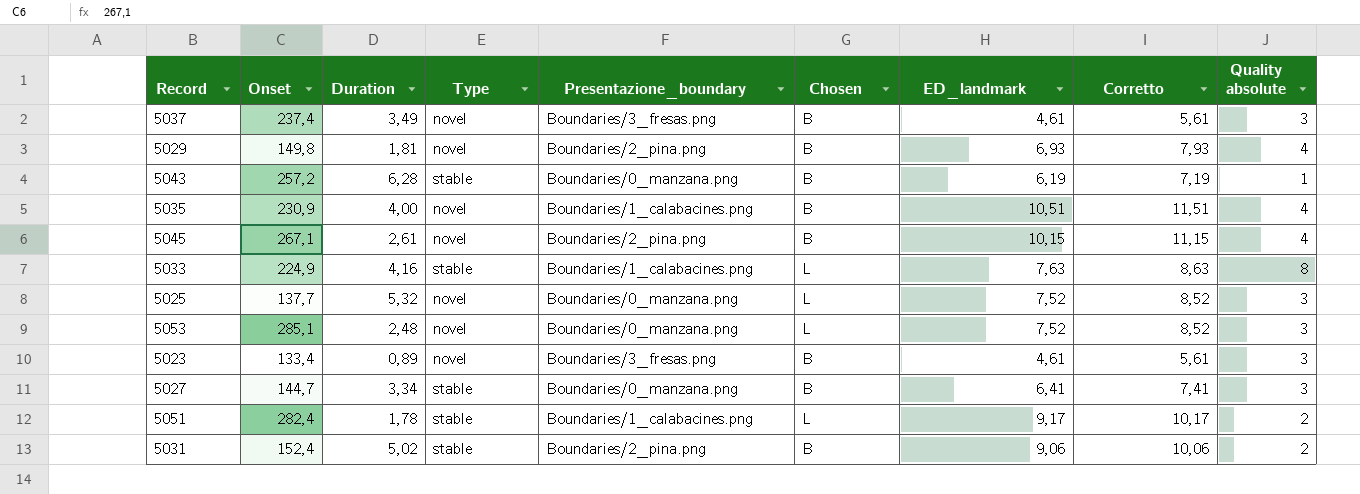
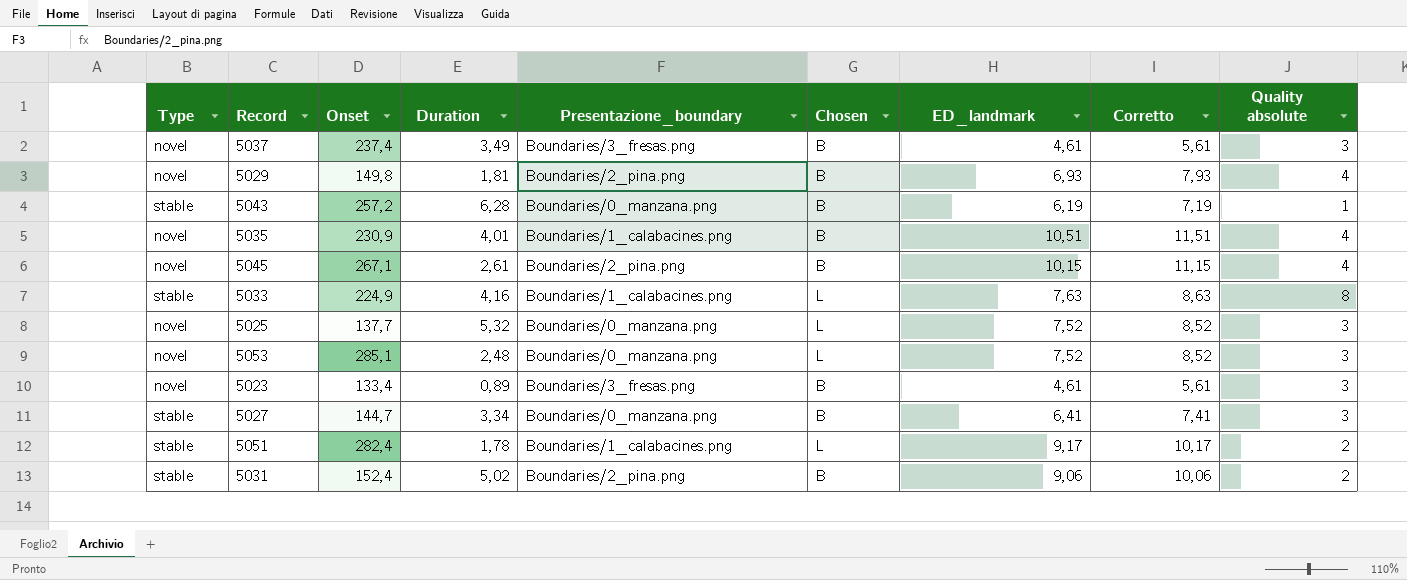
column Type | position: 4 -> 1
5035 | Duration: 4,00 -> 4,01

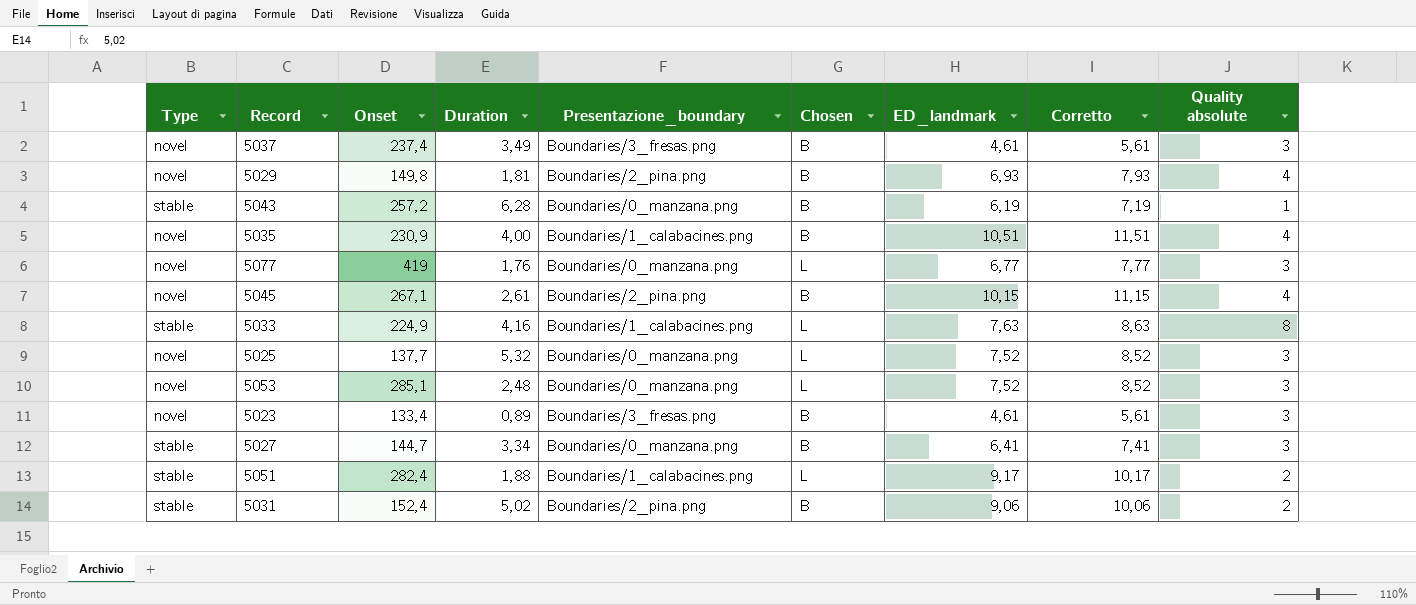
5035 | Duration: 4,01 -> 4,00
row 5077: none -> novel | 419 | 1,76 | Boundaries/0_manzana.png | L | 6,77 | 7,77 | 3
5051 | Duration: 1,78 -> 1,88

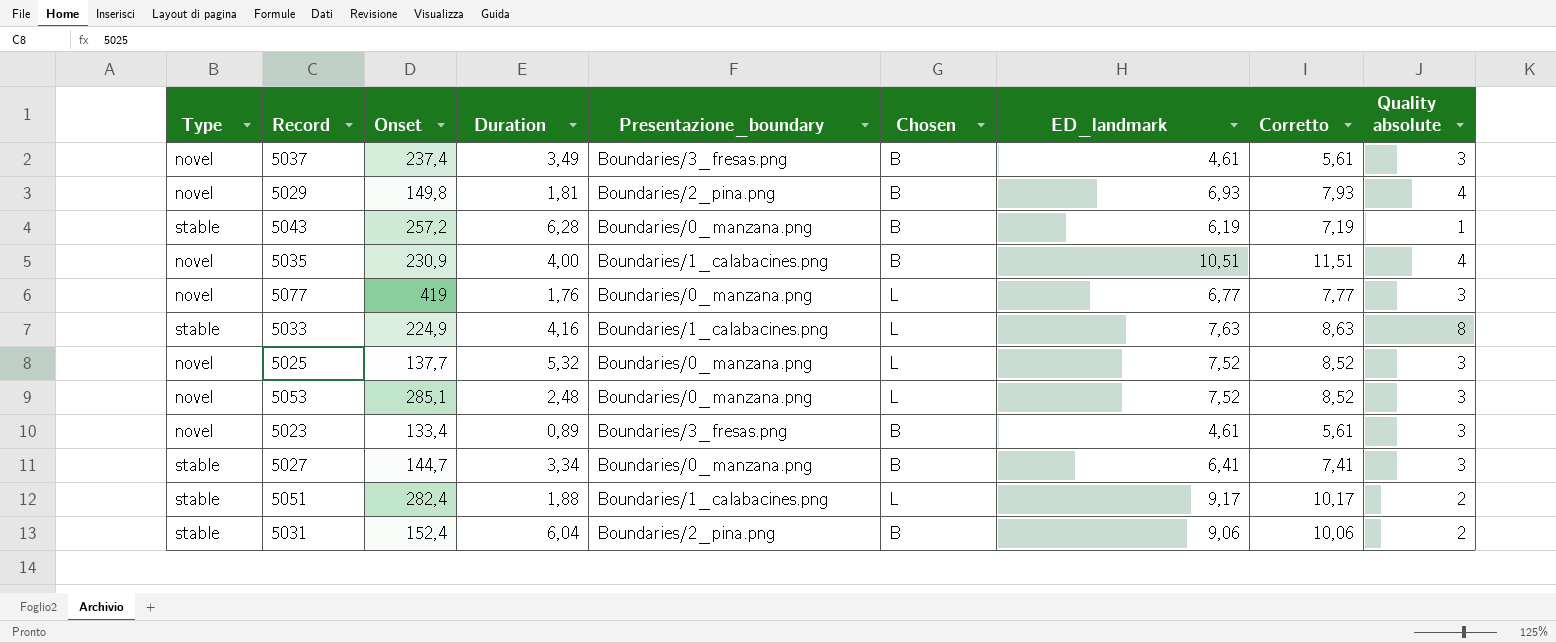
row 5045: novel | 267,1 | 2,61 | Boundaries/2_pina.png | B | 10,15 | 11,15 | 4 -> none
5031 | Duration: 5,02 -> 6,04

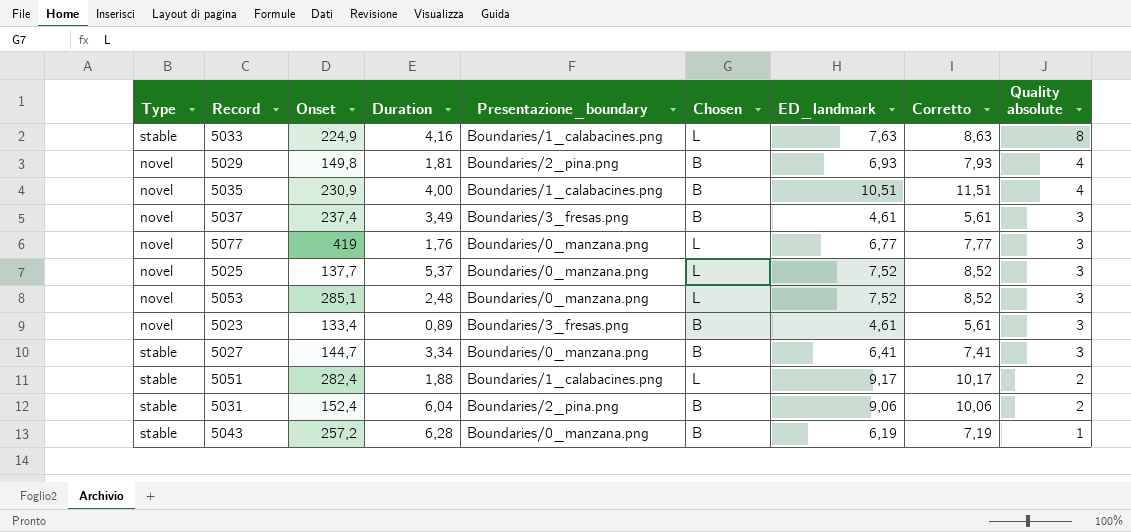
row order: none -> Quality absolute descending
5025 | Duration: 5,32 -> 5,37

